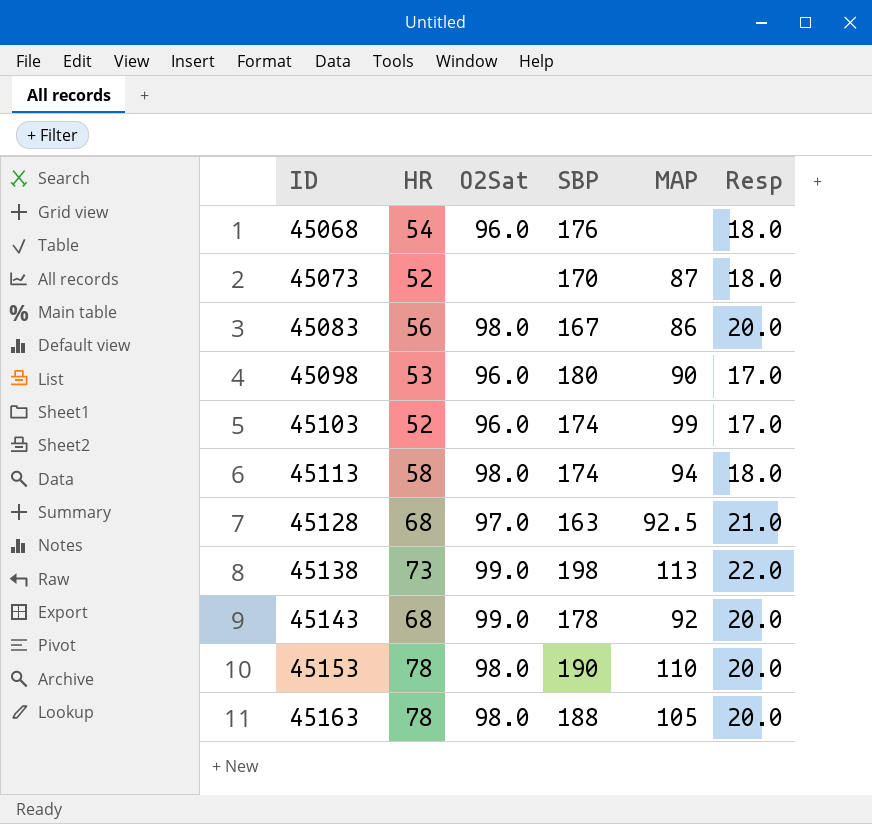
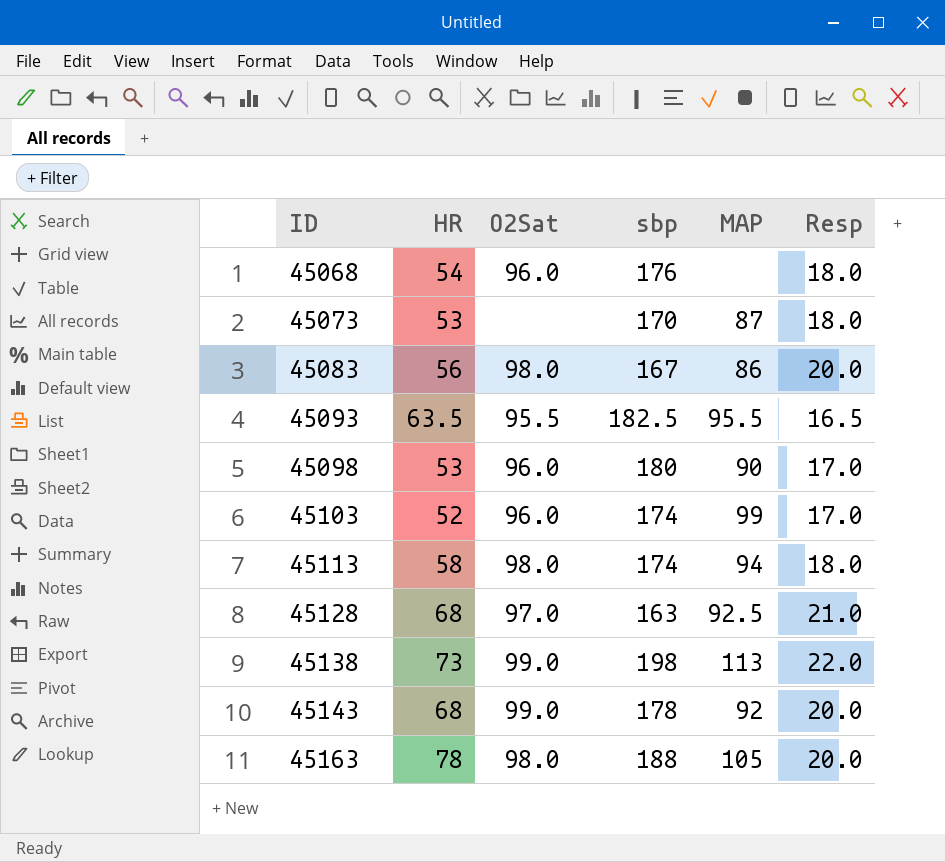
column name: SBP -> sbp
row 45153: 78 | 98.0 | 190 | 110 | 20.0 -> none
45073 | HR: 52 -> 53
row 45093: none -> 63.5 | 95.5 | 182.5 | 95.5 | 16.5

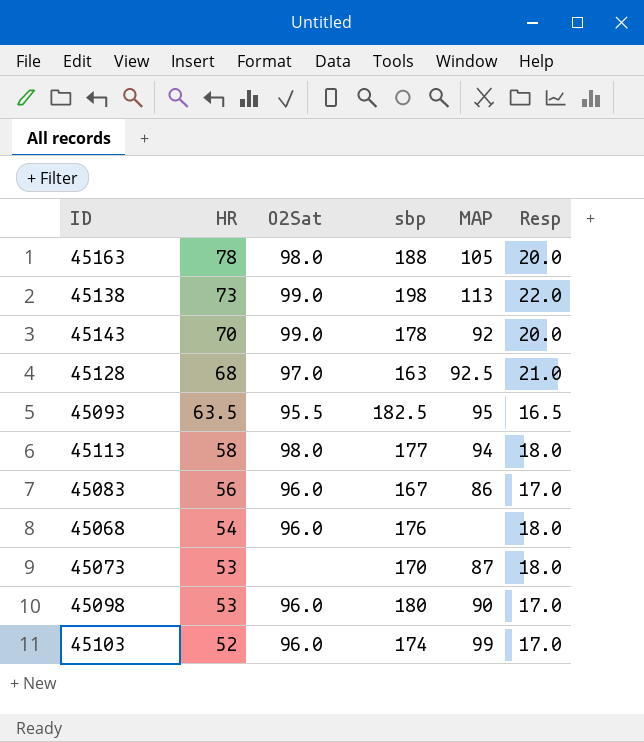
row order: ID ascending -> HR descending
45143 | HR: 68 -> 70
45093 | MAP: 95.5 -> 95
45113 | sbp: 174 -> 177
45083 | O2Sat: 98.0 -> 96.0
45083 | Resp: 20.0 -> 17.0

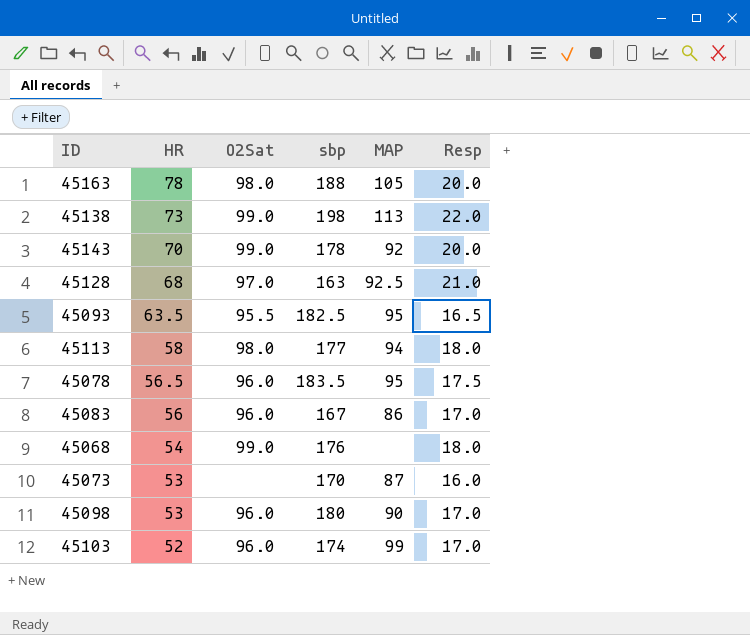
row 45078: none -> 56.5 | 96.0 | 183.5 | 95 | 17.5
45068 | O2Sat: 96.0 -> 99.0
45073 | Resp: 18.0 -> 16.0

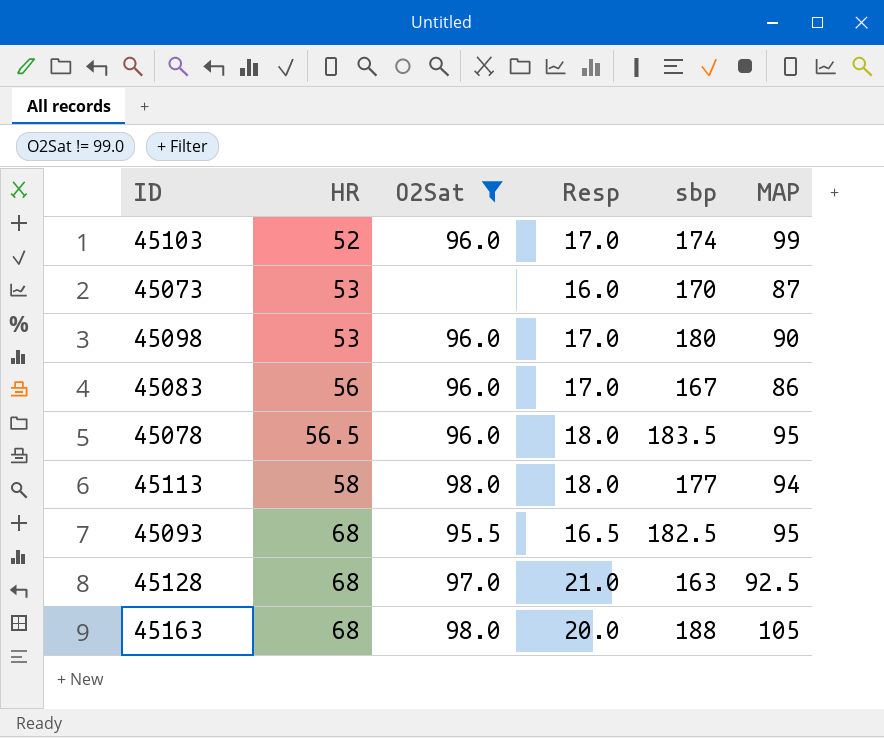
filter: none -> O2Sat != 99.0
row order: HR descending -> HR ascending
column Resp | position: 6 -> 4
45078 | Resp: 17.5 -> 18.0
45093 | HR: 63.5 -> 68
45163 | HR: 78 -> 68

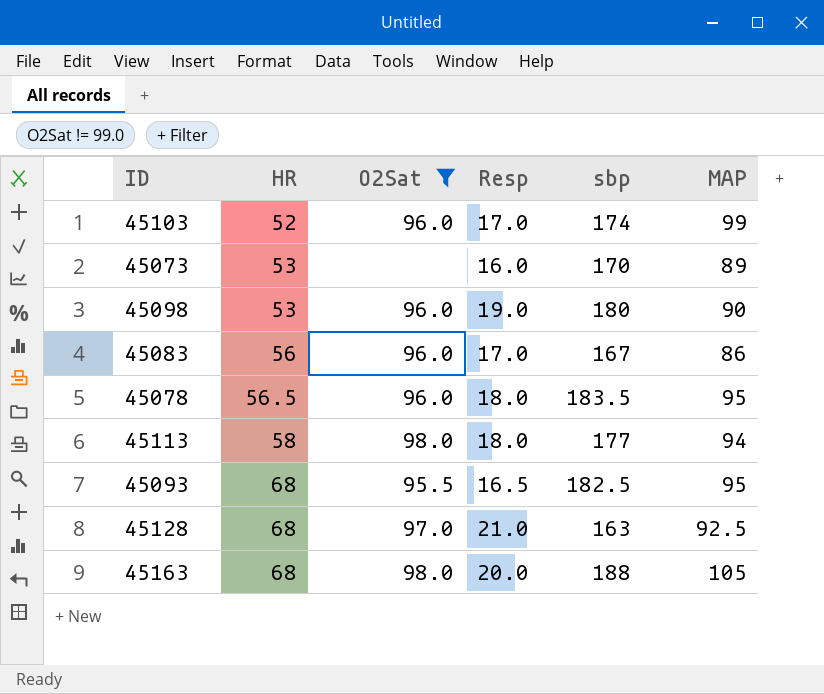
45073 | MAP: 87 -> 89
45098 | Resp: 17.0 -> 19.0

